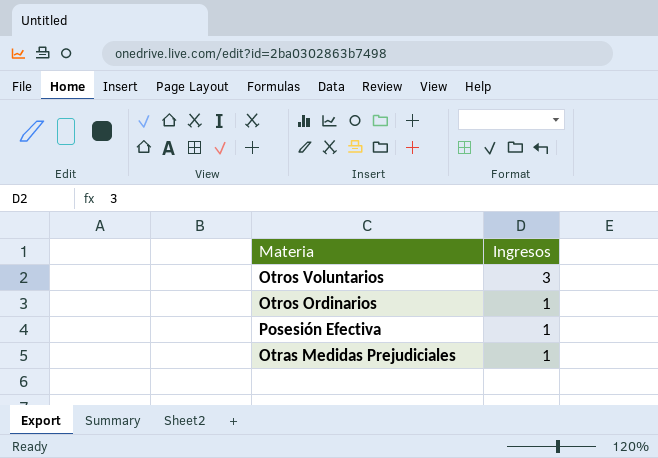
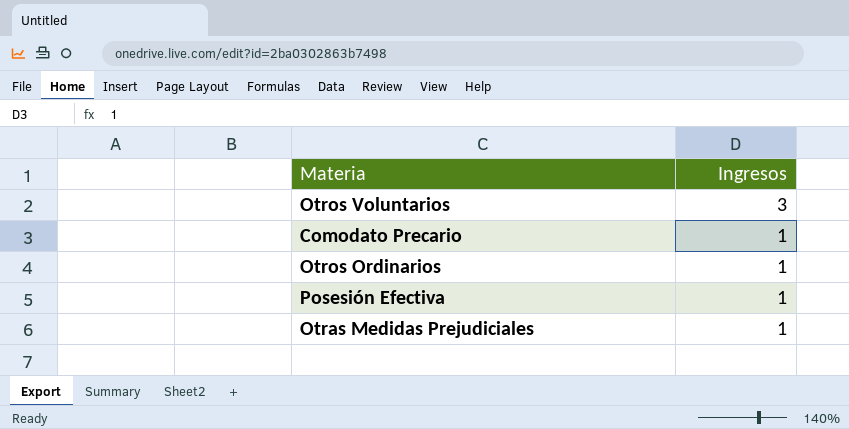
row Comodato Precario: none -> 1

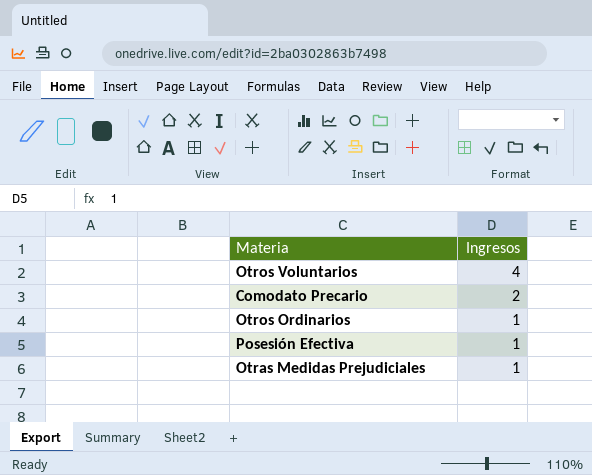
Otros Voluntarios | Ingresos: 3 -> 4
Comodato Precario | Ingresos: 1 -> 2

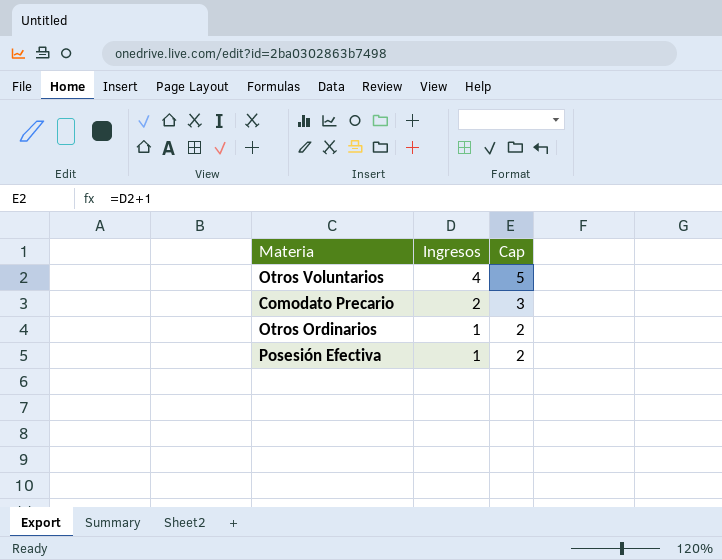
column Cap | formula: none -> [Ingresos] + 1
row Otras Medidas Prejudiciales: 1 -> none

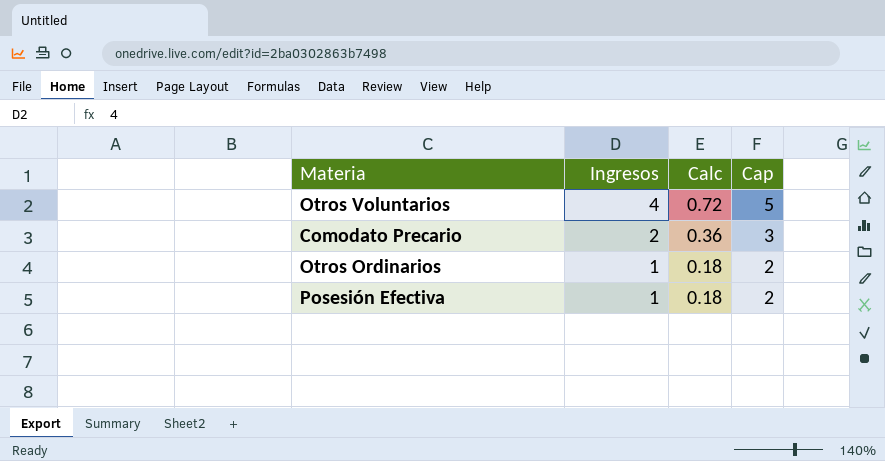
column Calc | formula: none -> [Ingresos] * 0.18

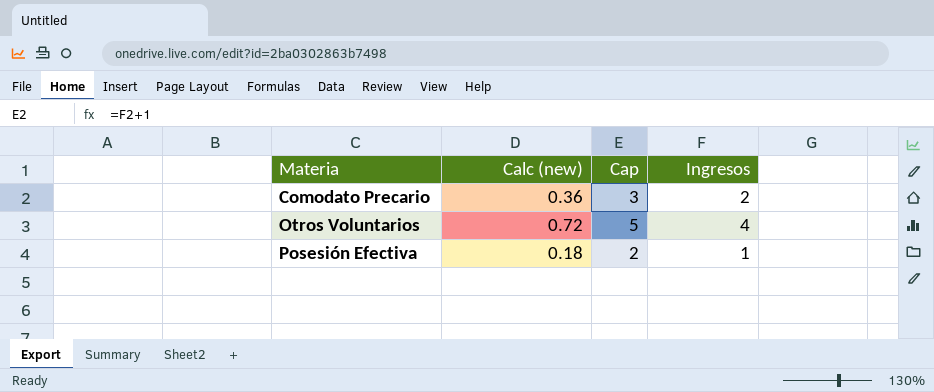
row order: Ingresos descending -> Materia ascending
column name: Calc -> Calc (new)
column Ingresos | position: 2 -> 4
row Otros Ordinarios: 1 | 0.18 | 2 -> none

